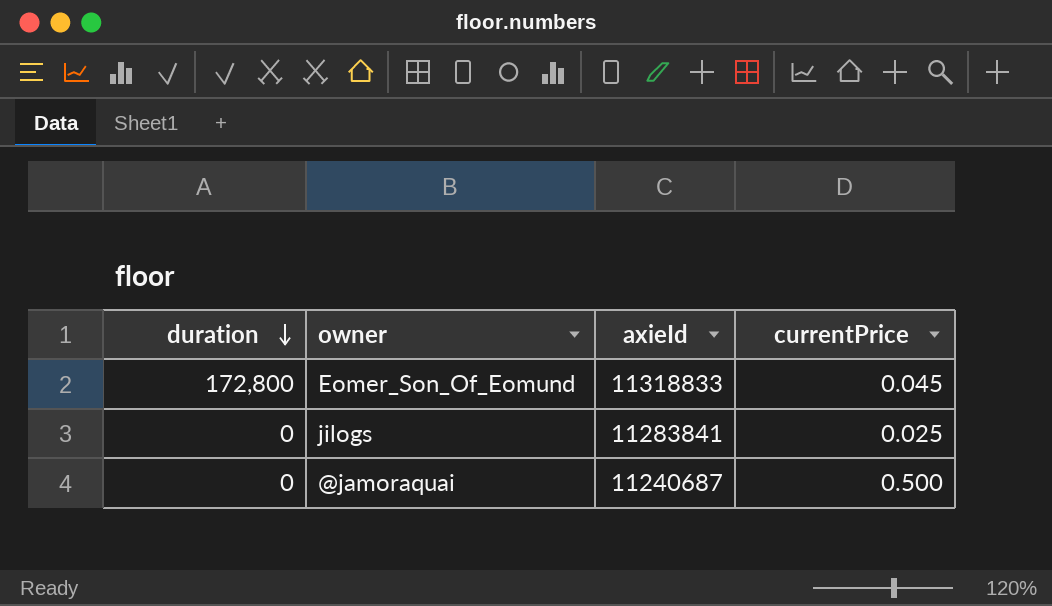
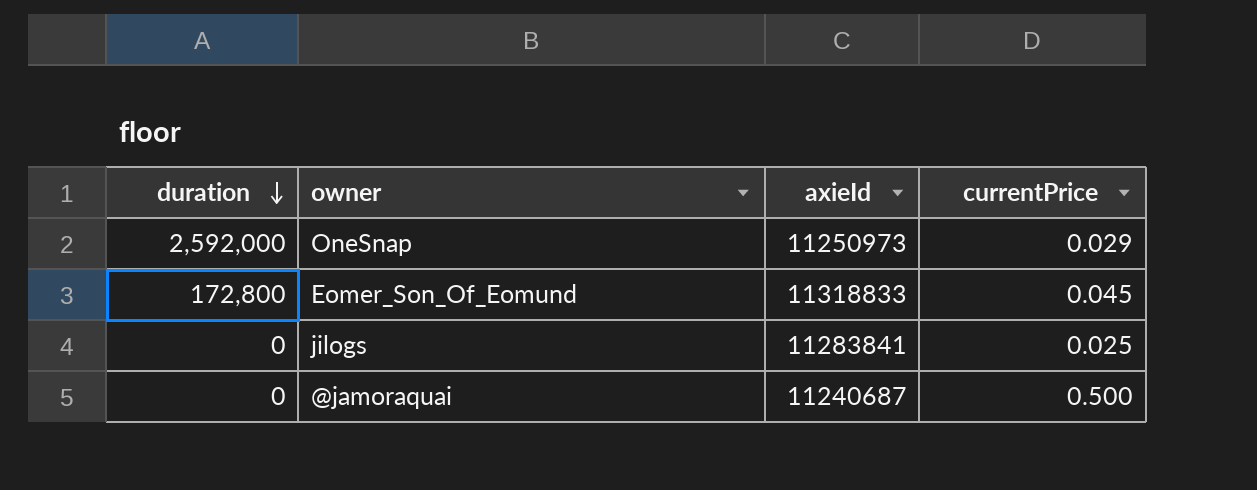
row OneSnap: none -> 2,592,000 | 11250973 | 0.029

